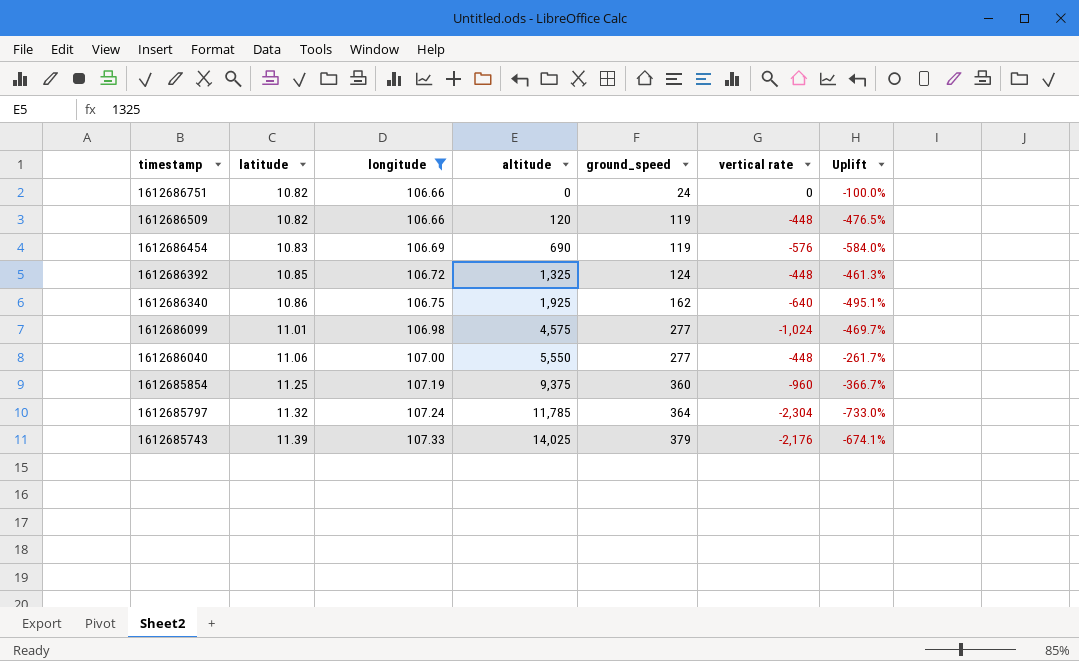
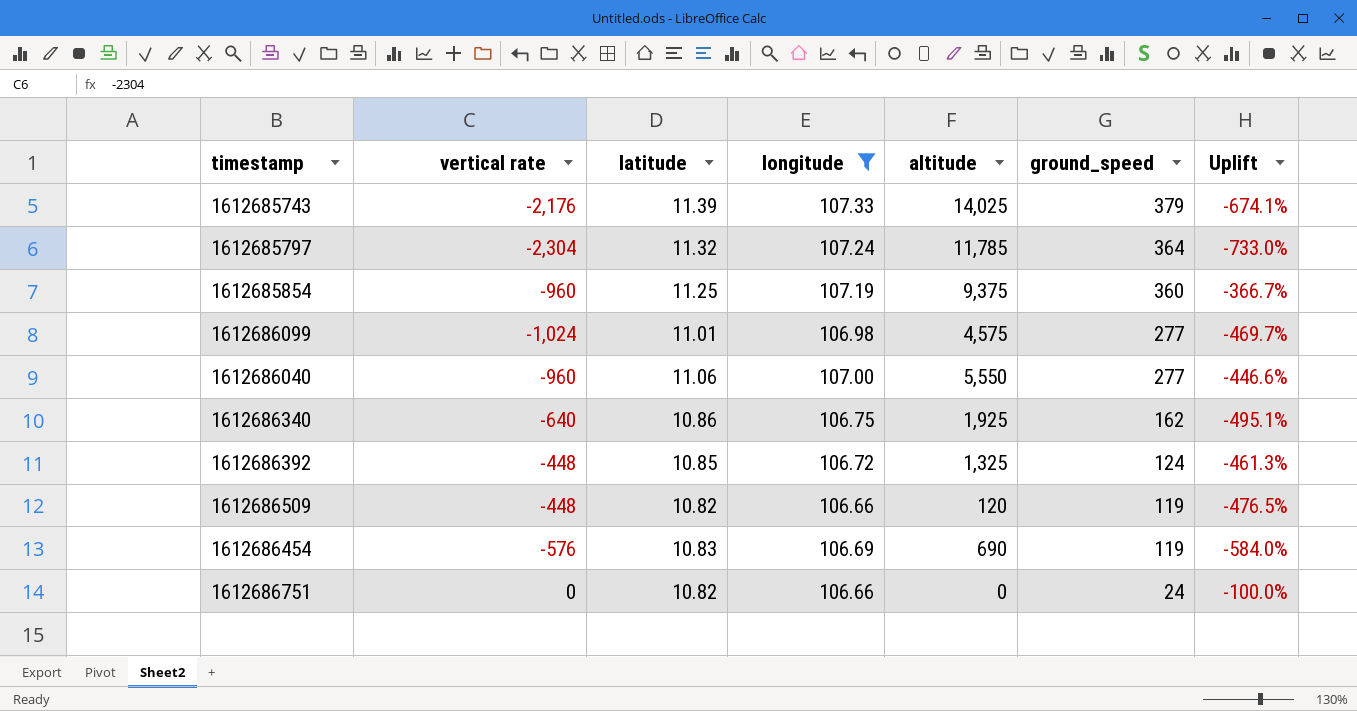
row order: timestamp descending -> ground_speed descending
column vertical rate | position: 6 -> 2
1612686040 | vertical rate: -448 -> -960
1612686040 | Uplift: -261.7% -> -446.6%

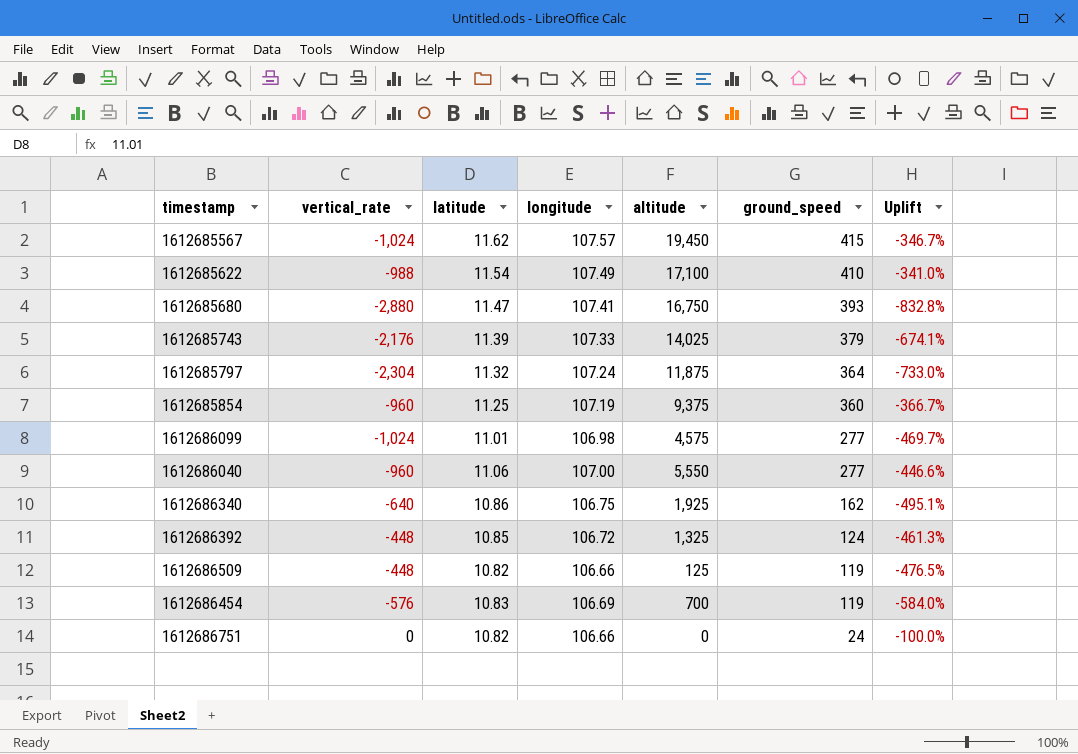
filter: longitude <= 107.33 -> none
column name: vertical rate -> vertical_rate
1612685797 | altitude: 11,785 -> 11,875
1612686509 | altitude: 120 -> 125
1612686454 | altitude: 690 -> 700

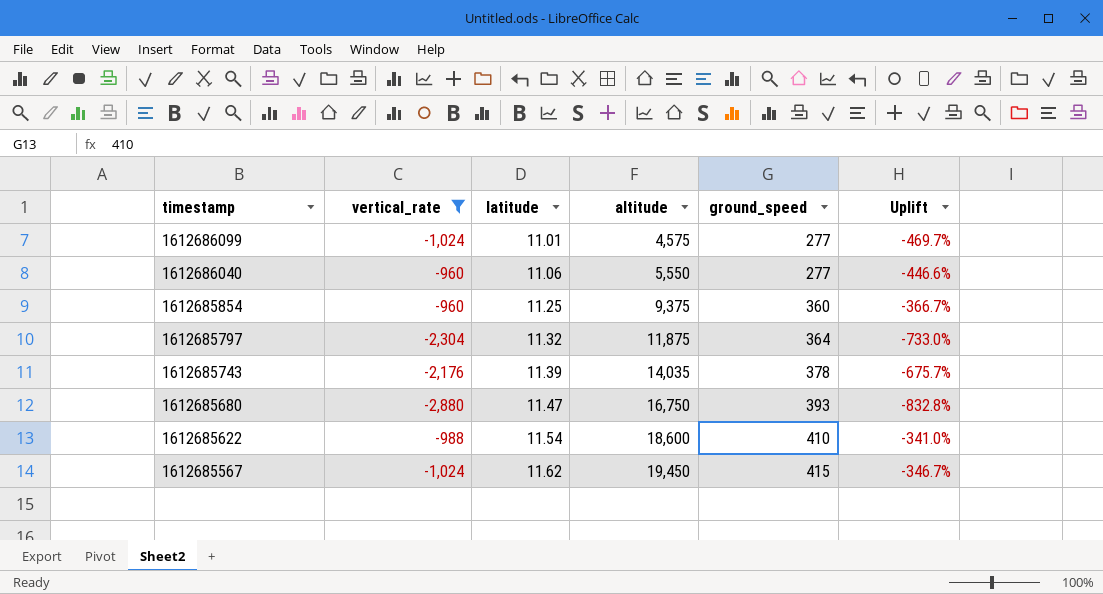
filter: none -> vertical_rate <= -960
row order: ground_speed descending -> timestamp descending
column longitude | position: 4 -> none
1612685743 | altitude: 14,025 -> 14,035
1612685743 | ground_speed: 379 -> 378
1612685743 | Uplift: -674.1% -> -675.7%
1612685622 | altitude: 17,100 -> 18,600

